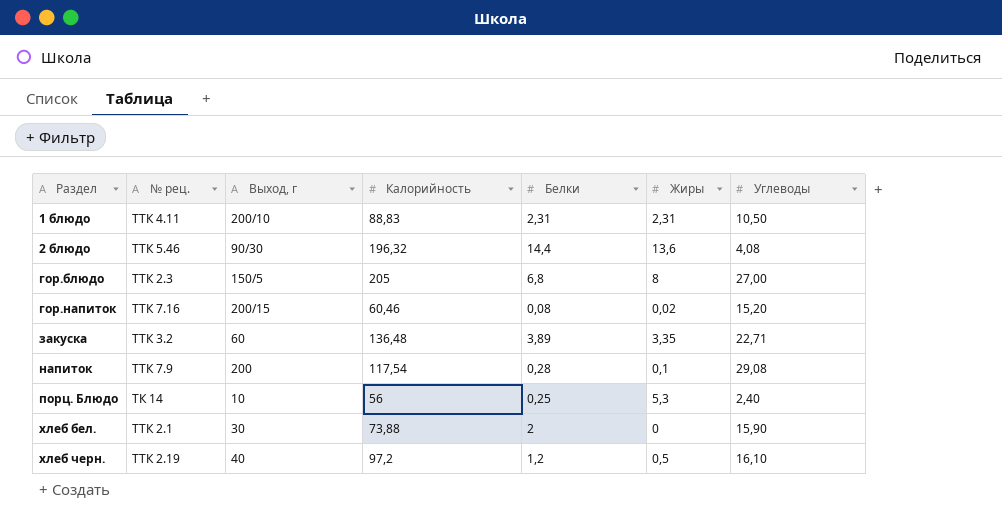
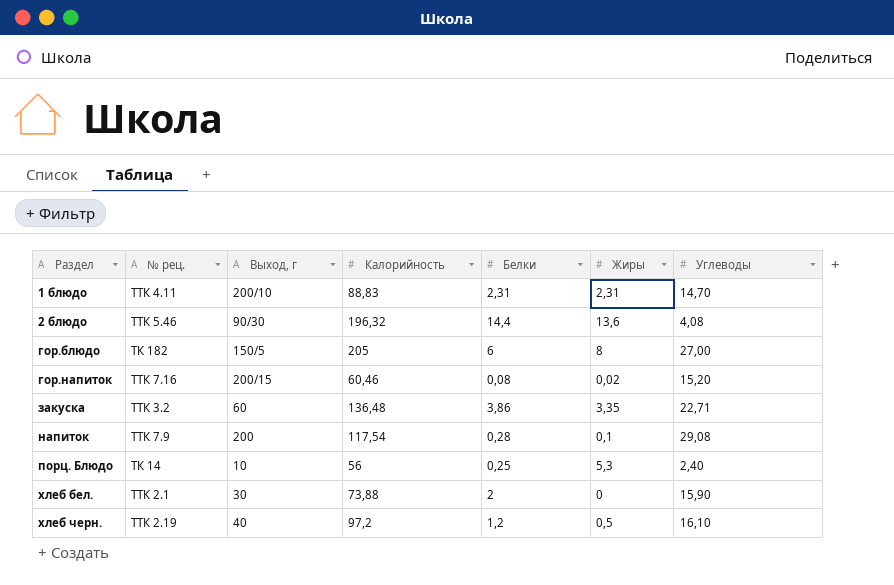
1 блюдо | Углеводы: 10,50 -> 14,70
гор.блюдо | № рец.: ТТК 2.3 -> ТК 182
гор.блюдо | Белки: 6,8 -> 6
закуска | Белки: 3,89 -> 3,86

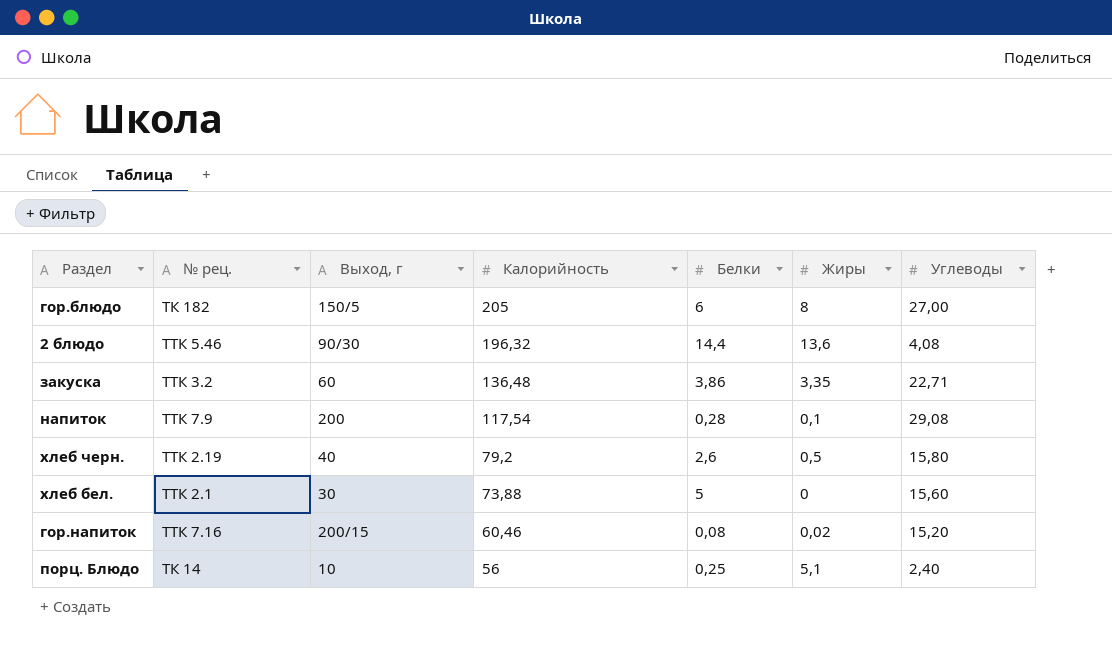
row order: Раздел ascending -> Калорийность descending
row 1 блюдо: ТТК 4.11 | 200/10 | 88,83 | 2,31 | 2,31 | 14,70 -> none
хлеб черн. | Калорийность: 97,2 -> 79,2
хлеб черн. | Белки: 1,2 -> 2,6
хлеб черн. | Углеводы: 16,10 -> 15,80
хлеб бел. | Белки: 2 -> 5
хлеб бел. | Углеводы: 15,90 -> 15,60
порц. Блюдо | Жиры: 5,3 -> 5,1

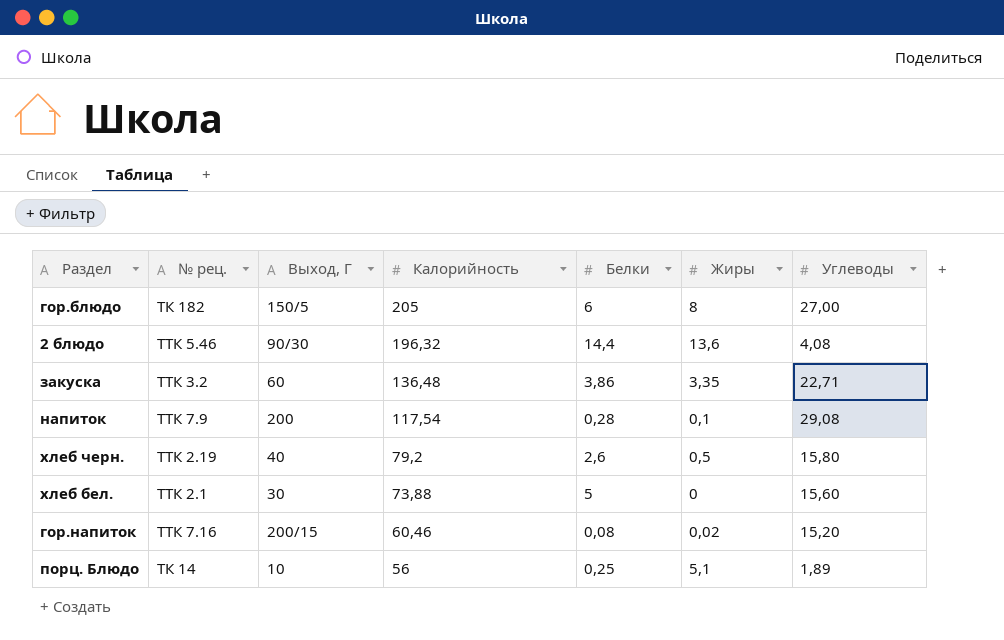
column name: Выход, г -> Выход, Г
порц. Блюдо | Углеводы: 2,40 -> 1,89

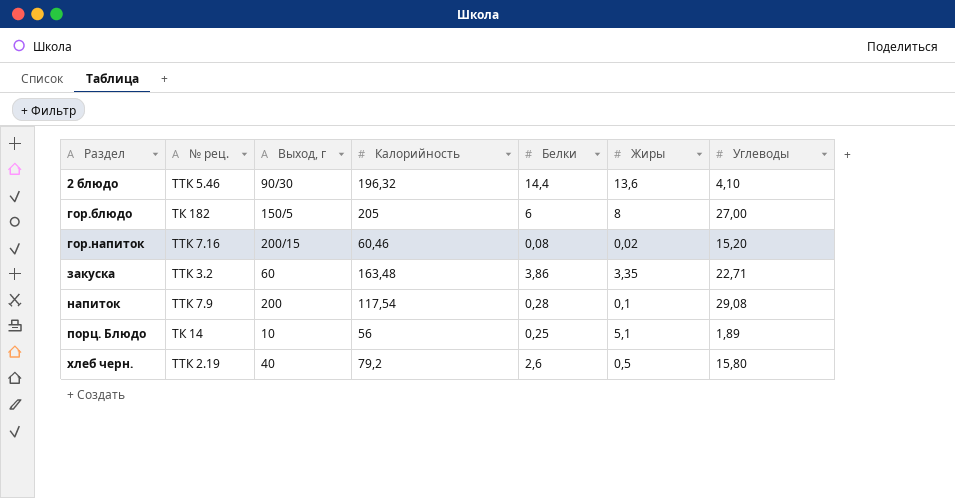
row order: Калорийность descending -> Раздел ascending
column name: Выход, Г -> Выход, г
row хлеб бел.: ТТК 2.1 | 30 | 73,88 | 5 | 0 | 15,60 -> none
2 блюдо | Углеводы: 4,08 -> 4,10
закуска | Калорийность: 136,48 -> 163,48

